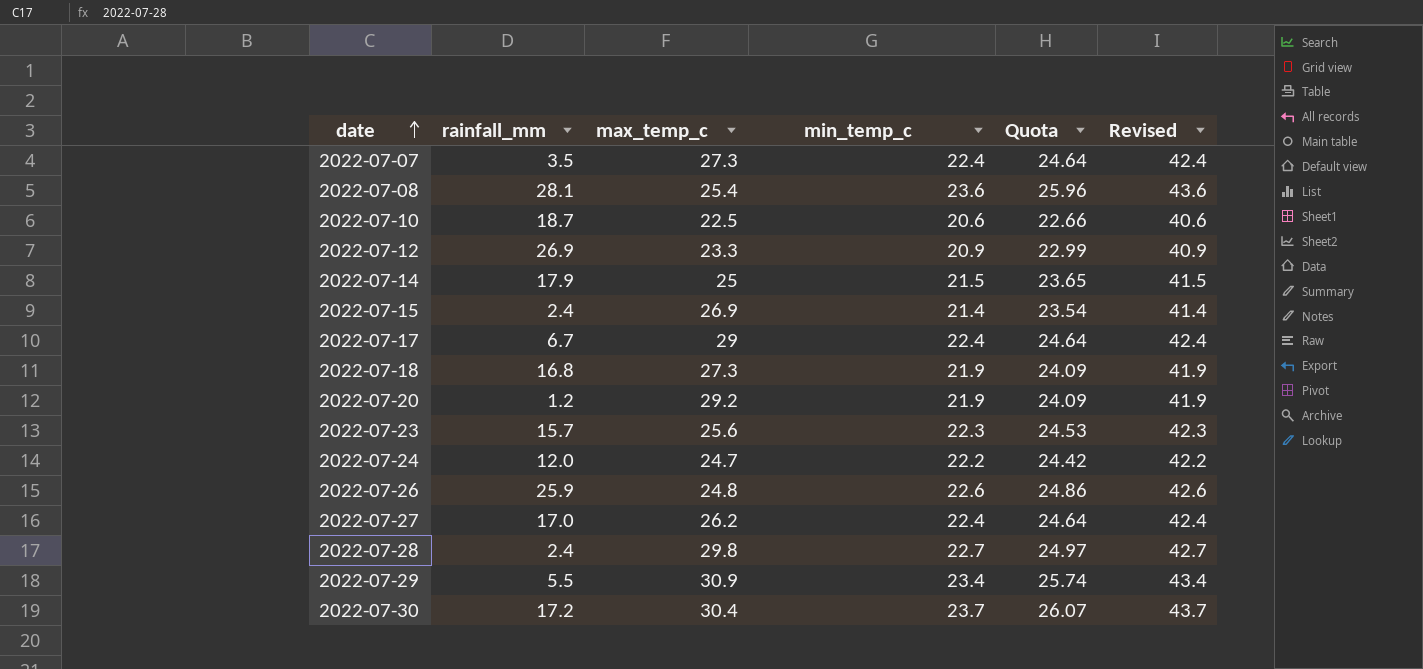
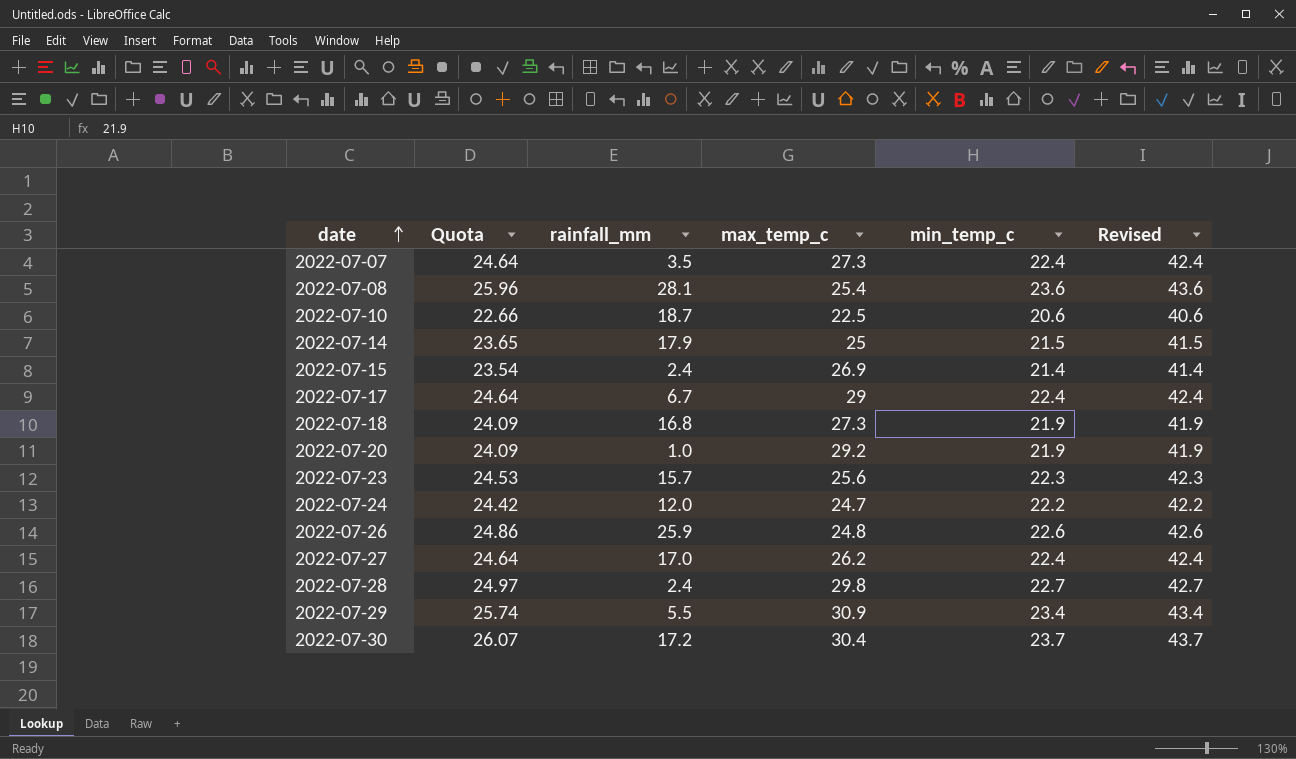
column Quota | position: 5 -> 2
row 2022-07-12: 26.9 | 23.3 | 20.9 | 22.99 | 40.9 -> none
2022-07-20 | rainfall_mm: 1.2 -> 1.0

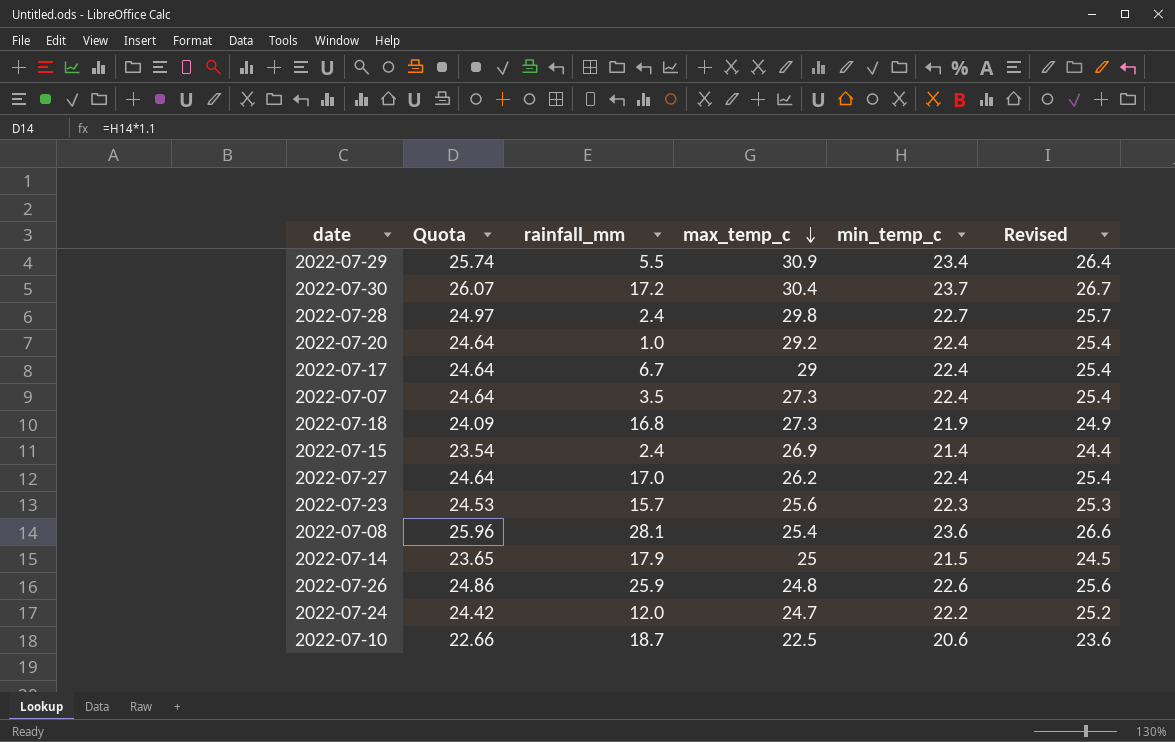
row order: date ascending -> max_temp_c descending
column Revised | formula: [min_temp_c] + 20 -> [min_temp_c] + 3
2022-07-20 | Quota: 24.09 -> 24.64
2022-07-20 | min_temp_c: 21.9 -> 22.4

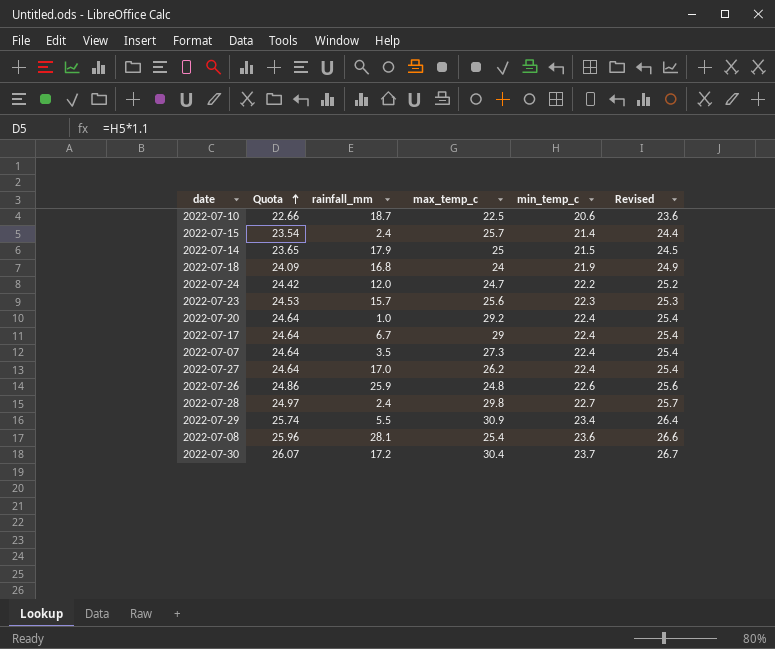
row order: max_temp_c descending -> Quota ascending
2022-07-15 | max_temp_c: 26.9 -> 25.7
2022-07-18 | max_temp_c: 27.3 -> 24

